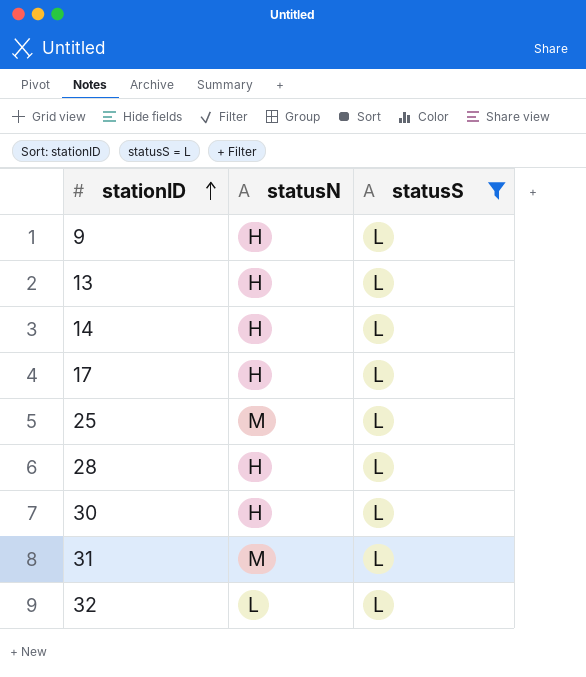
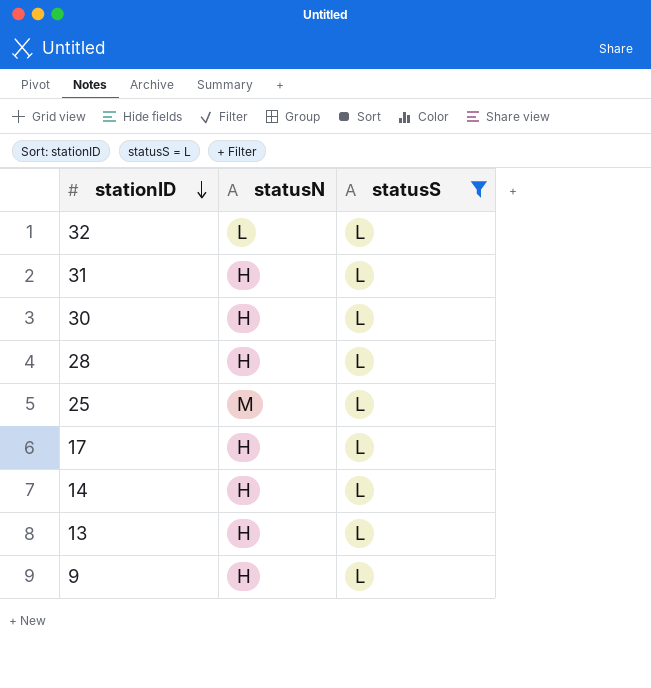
row order: stationID ascending -> stationID descending
31 | statusN: M -> H

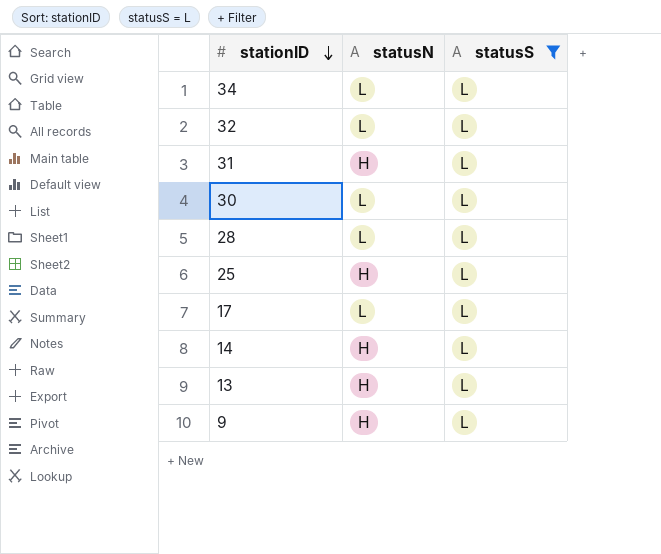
row 34: none -> L | L
30 | statusN: H -> L
28 | statusN: H -> L
25 | statusN: M -> H
17 | statusN: H -> L

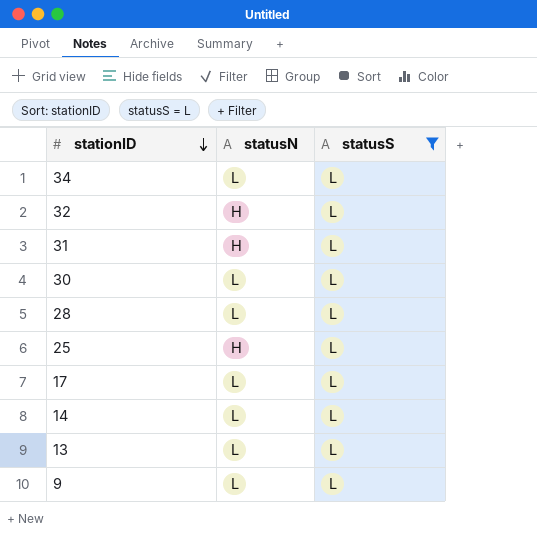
32 | statusN: L -> H
14 | statusN: H -> L
13 | statusN: H -> L
9 | statusN: H -> L

